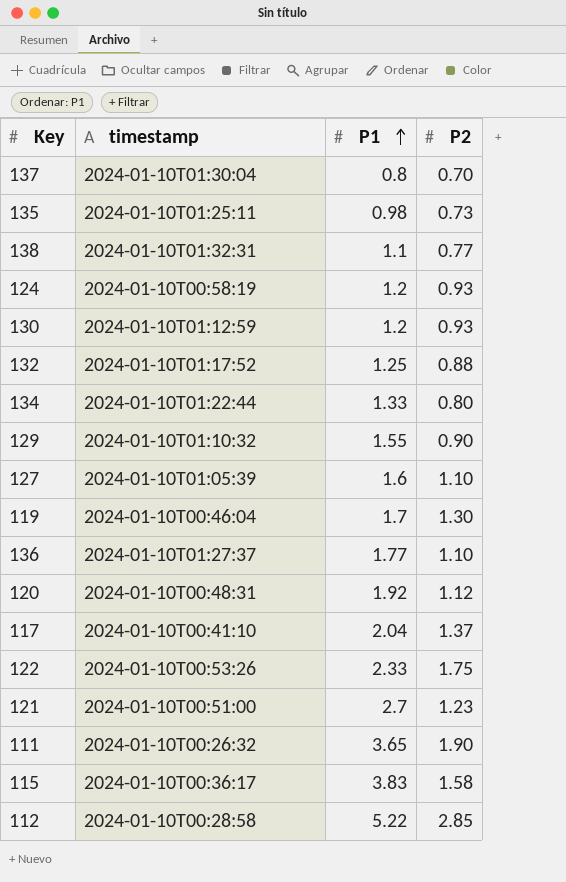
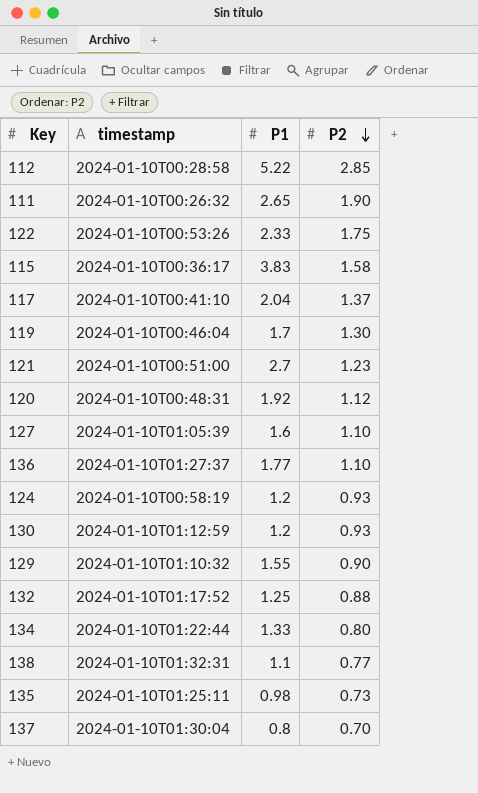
row order: P1 ascending -> P2 descending
111 | P1: 3.65 -> 2.65

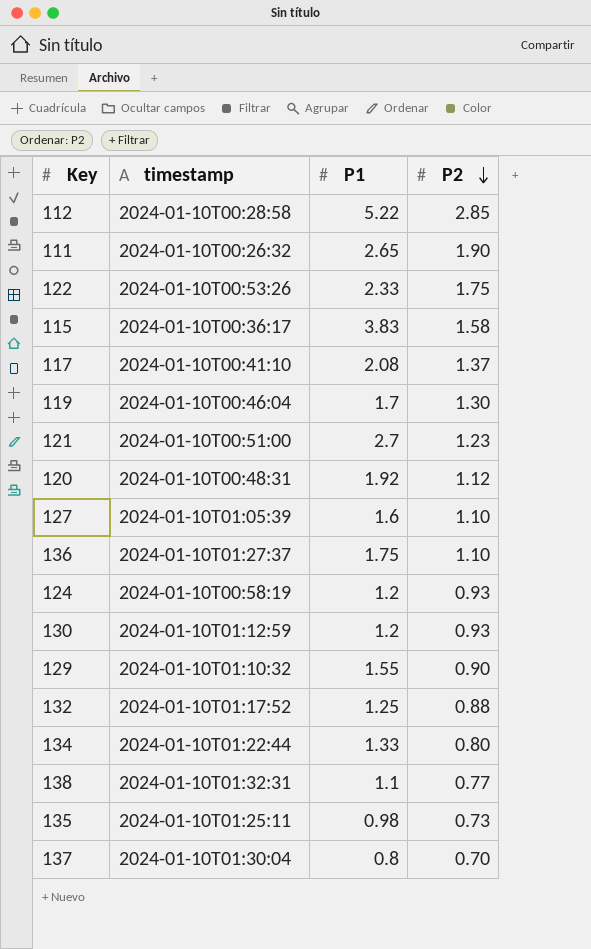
117 | P1: 2.04 -> 2.08
136 | P1: 1.77 -> 1.75

